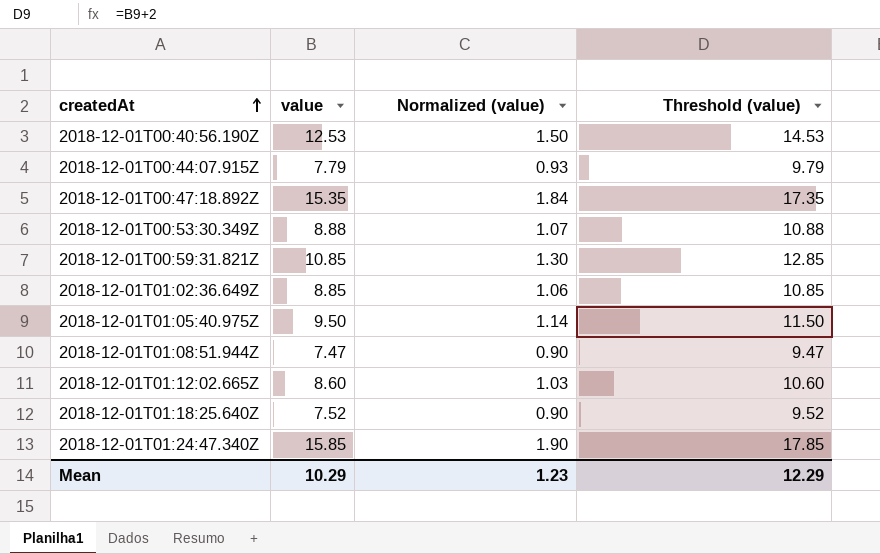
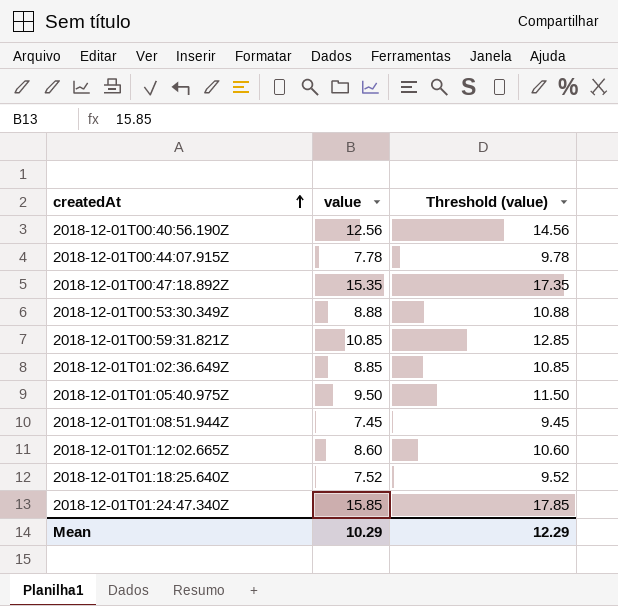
column Normalized (value) | formula: [value] * 0.12 -> none
2018-12-01T00:40:56.190Z | value: 12.53 -> 12.56
2018-12-01T00:40:56.190Z | Threshold (value): 14.53 -> 14.56
2018-12-01T00:44:07.915Z | value: 7.79 -> 7.78
2018-12-01T00:44:07.915Z | Threshold (value): 9.79 -> 9.78
2018-12-01T01:08:51.944Z | value: 7.47 -> 7.45
2018-12-01T01:08:51.944Z | Threshold (value): 9.47 -> 9.45

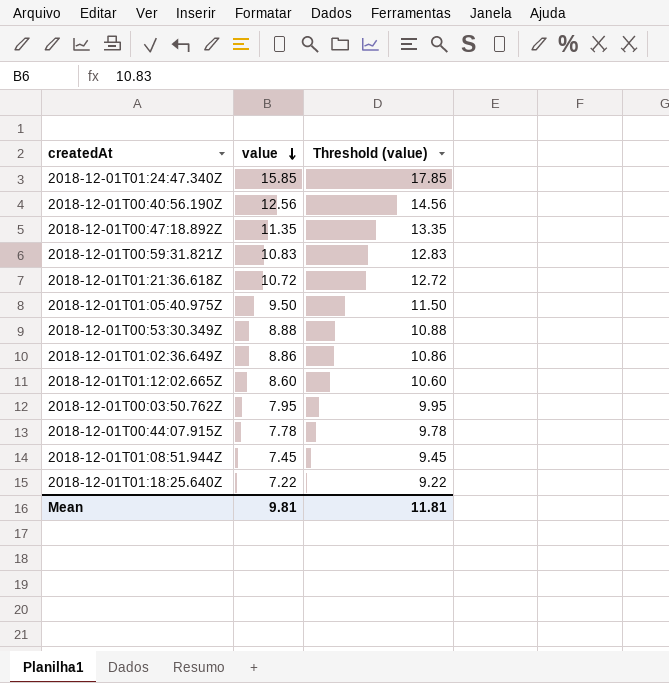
row order: createdAt ascending -> value descending
2018-12-01T00:47:18.892Z | value: 15.35 -> 11.35
2018-12-01T00:47:18.892Z | Threshold (value): 17.35 -> 13.35
2018-12-01T00:59:31.821Z | value: 10.85 -> 10.83
2018-12-01T00:59:31.821Z | Threshold (value): 12.85 -> 12.83
row 2018-12-01T01:21:36.618Z: none -> 10.72 | 12.72
2018-12-01T01:02:36.649Z | value: 8.85 -> 8.86
2018-12-01T01:02:36.649Z | Threshold (value): 10.85 -> 10.86
row 2018-12-01T00:03:50.762Z: none -> 7.95 | 9.95
2018-12-01T01:18:25.640Z | value: 7.52 -> 7.22
2018-12-01T01:18:25.640Z | Threshold (value): 9.52 -> 9.22
Mean | value: 10.29 -> 9.81
Mean | Threshold (value): 12.29 -> 11.81

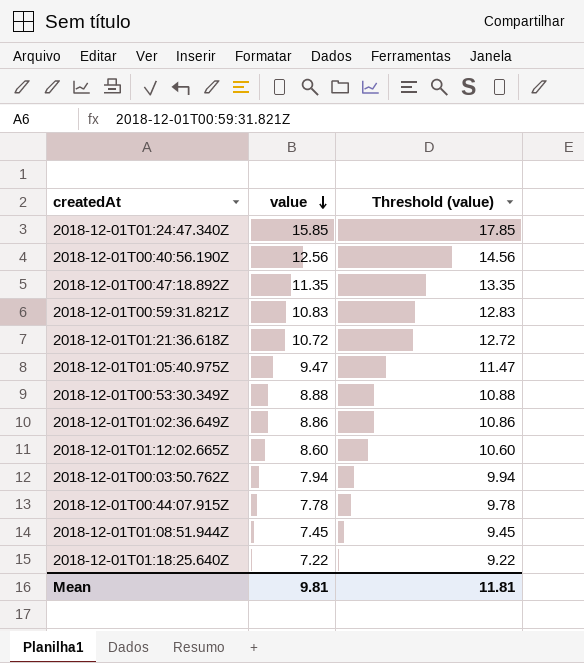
2018-12-01T01:05:40.975Z | value: 9.50 -> 9.47
2018-12-01T01:05:40.975Z | Threshold (value): 11.50 -> 11.47
2018-12-01T00:03:50.762Z | value: 7.95 -> 7.94
2018-12-01T00:03:50.762Z | Threshold (value): 9.95 -> 9.94

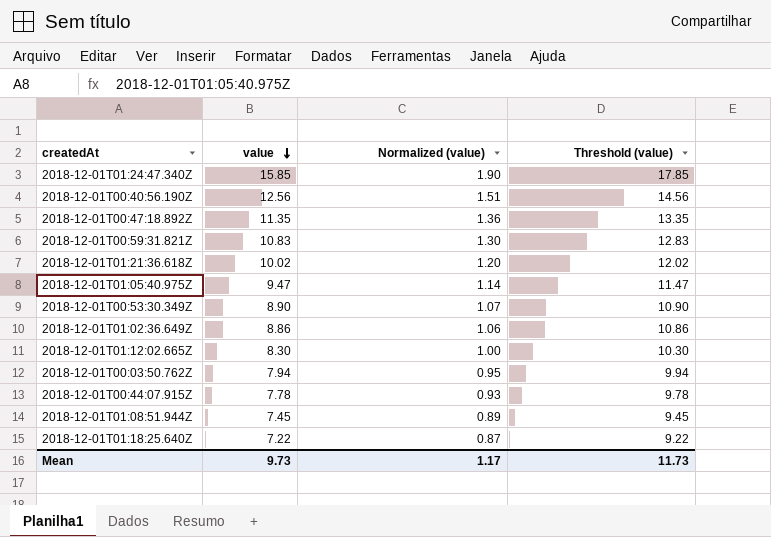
column Normalized (value) | formula: none -> [value] * 0.12
2018-12-01T01:21:36.618Z | value: 10.72 -> 10.02
2018-12-01T01:21:36.618Z | Threshold (value): 12.72 -> 12.02
2018-12-01T00:53:30.349Z | value: 8.88 -> 8.90
2018-12-01T00:53:30.349Z | Threshold (value): 10.88 -> 10.90
2018-12-01T01:12:02.665Z | value: 8.60 -> 8.30
2018-12-01T01:12:02.665Z | Threshold (value): 10.60 -> 10.30
Mean | value: 9.81 -> 9.73
Mean | Threshold (value): 11.81 -> 11.73

